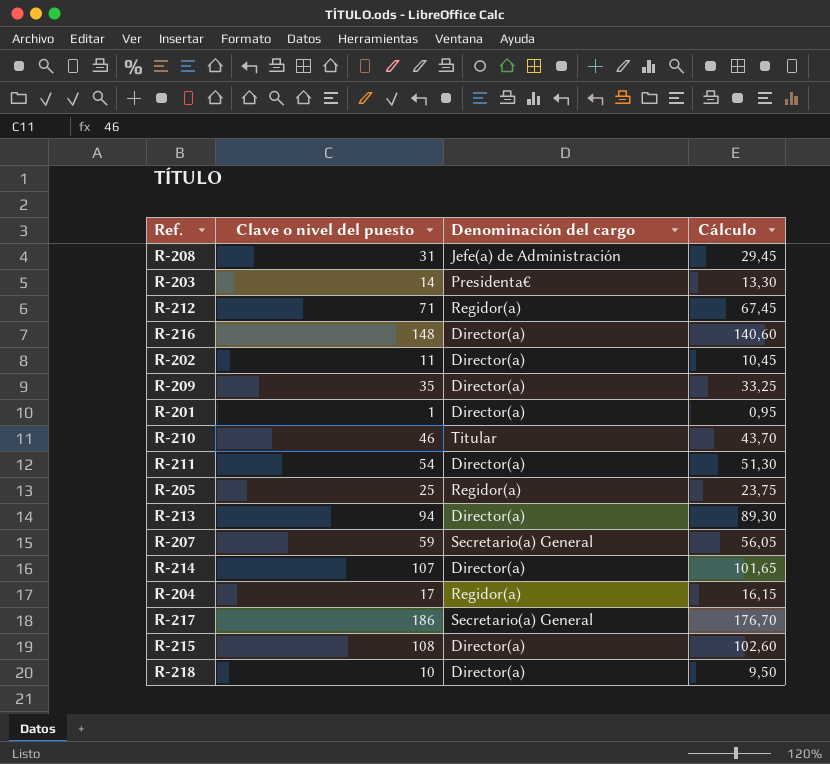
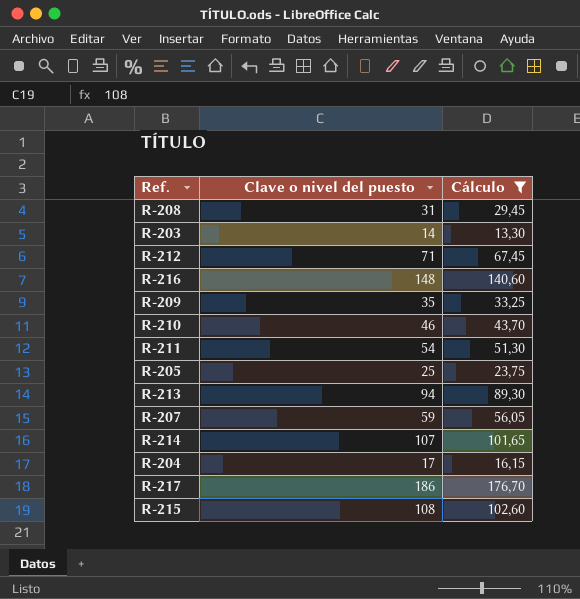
filter: none -> Cálculo >= 13,30
column Denominación del cargo | position: 3 -> none

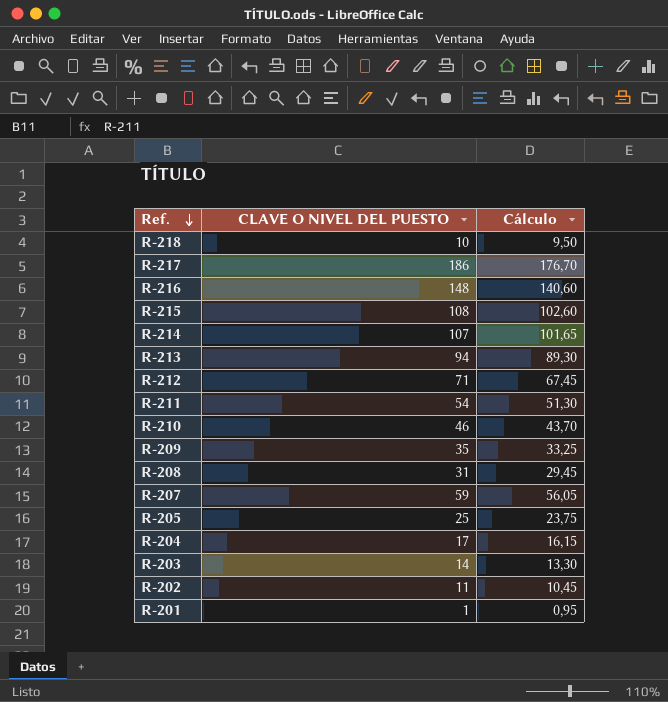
filter: Cálculo >= 13,30 -> none
row order: none -> Ref. descending
column name: Clave o nivel del puesto -> CLAVE O NIVEL DEL PUESTO

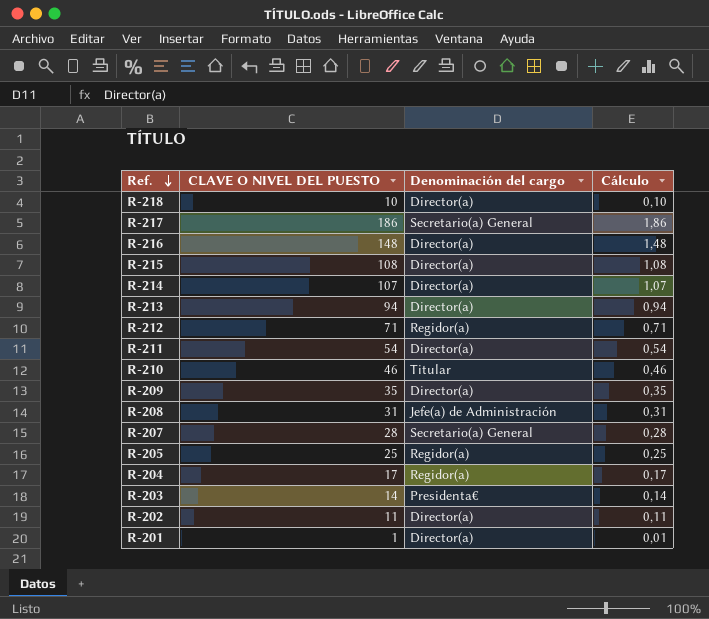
column Denominación del cargo | position: none -> 3
column Cálculo | formula: [CLAVE O NIVEL DEL PUESTO] * 0,95 -> [CLAVE O NIVEL DEL PUESTO] * 0,01
R-207 | CLAVE O NIVEL DEL PUESTO: 59 -> 28

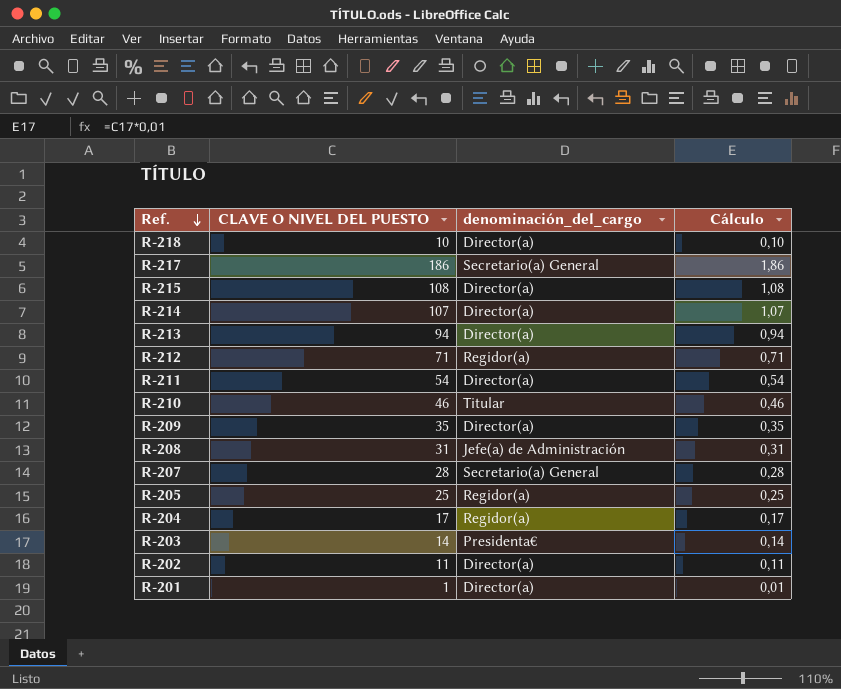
column name: Denominación del cargo -> denominación_del_cargo
row R-216: 148 | Director(a) | 1,48 -> none

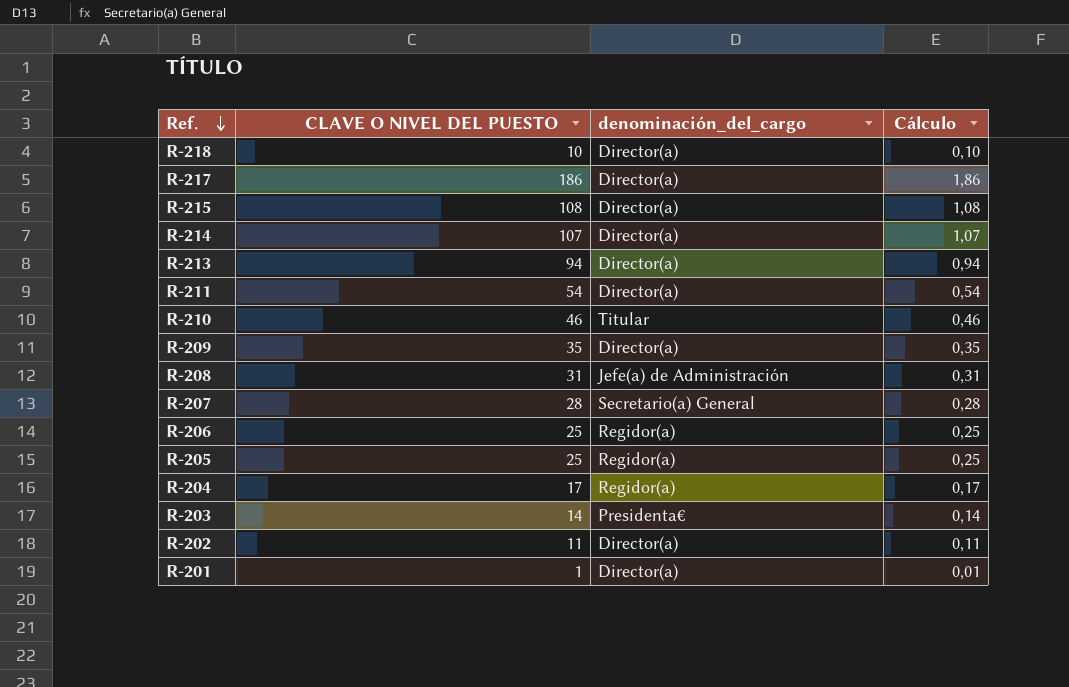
row R-212: 71 | Regidor(a) | 0,71 -> none
R-217 | denominación_del_cargo: Secretario(a) General -> Director(a)
row R-206: none -> 25 | Regidor(a) | 0,25

